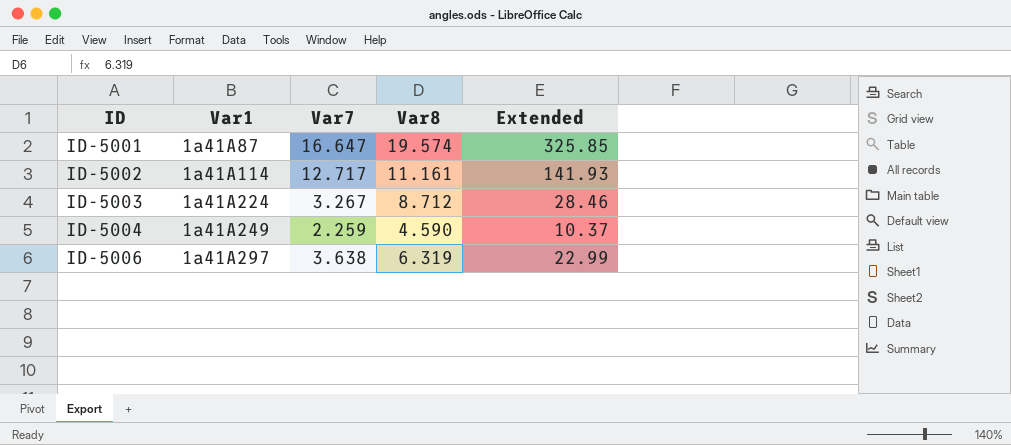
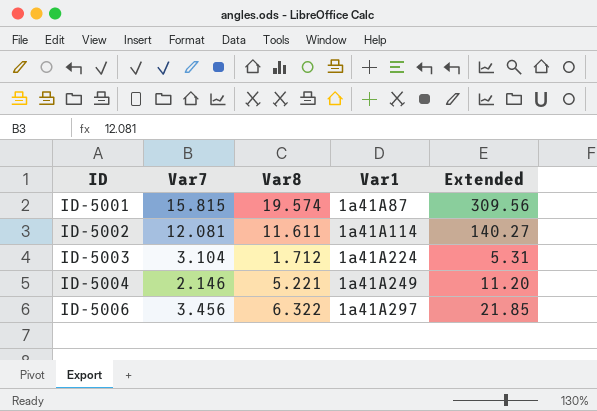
column Var1 | position: 2 -> 4
ID-5001 | Var7: 16.647 -> 15.815
ID-5001 | Extended: 325.85 -> 309.56
ID-5002 | Var7: 12.717 -> 12.081
ID-5002 | Var8: 11.161 -> 11.611
ID-5002 | Extended: 141.93 -> 140.27
ID-5003 | Var7: 3.267 -> 3.104
ID-5003 | Var8: 8.712 -> 1.712
ID-5003 | Extended: 28.46 -> 5.31
ID-5004 | Var7: 2.259 -> 2.146
ID-5004 | Var8: 4.590 -> 5.221
ID-5004 | Extended: 10.37 -> 11.20
ID-5006 | Var7: 3.638 -> 3.456
ID-5006 | Var8: 6.319 -> 6.322
ID-5006 | Extended: 22.99 -> 21.85

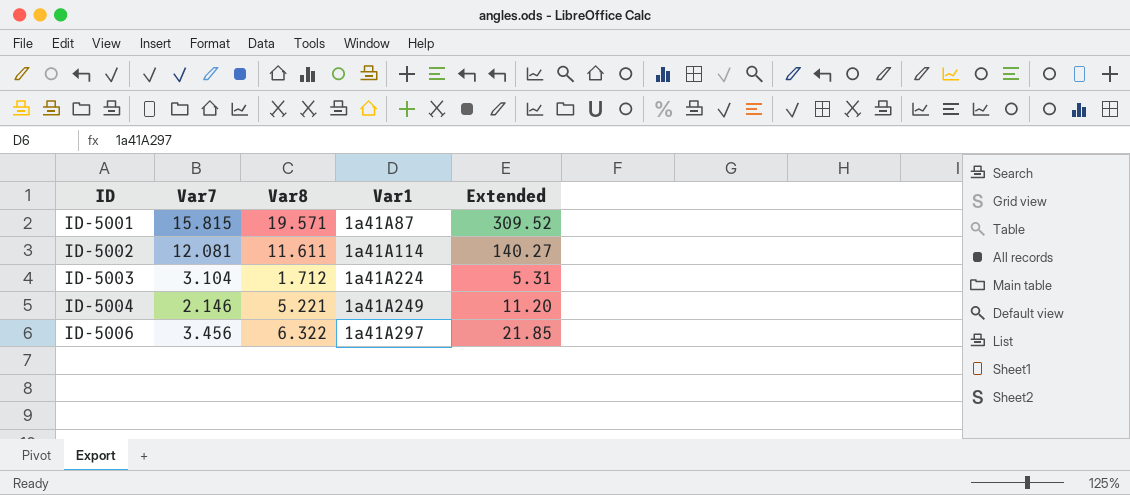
ID-5001 | Var8: 19.574 -> 19.571
ID-5001 | Extended: 309.56 -> 309.52

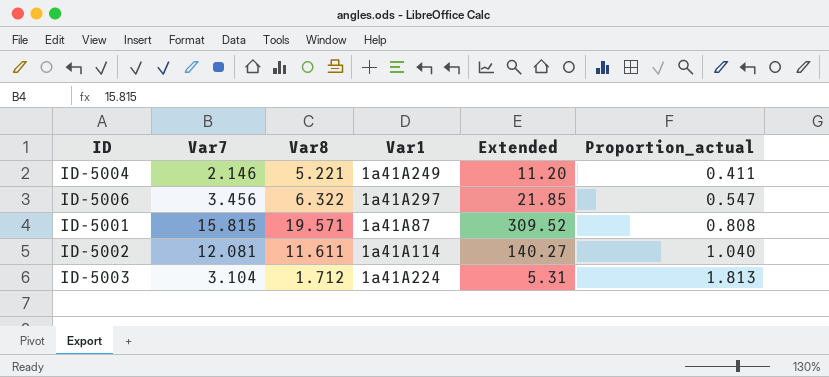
row order: ID ascending -> Proportion_actual ascending
column Proportion_actual | formula: none -> [Var7] / [Var8]

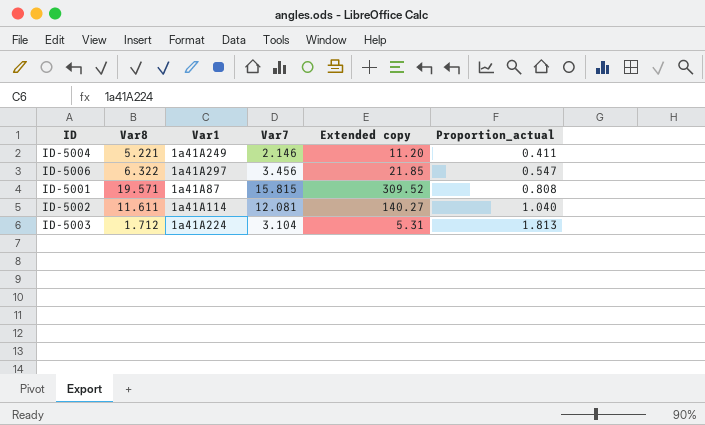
column Var7 | position: 2 -> 4
column name: Extended -> Extended copy

